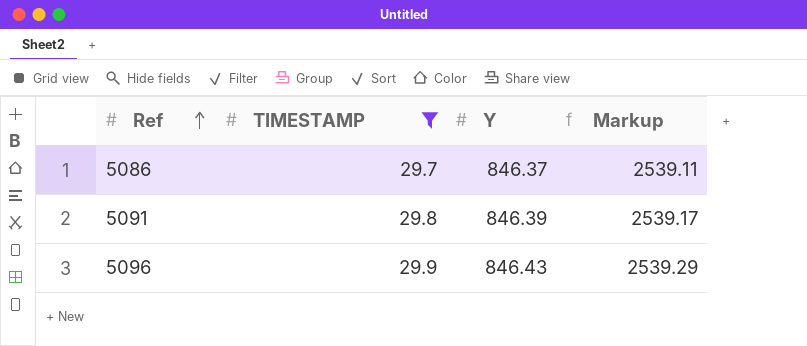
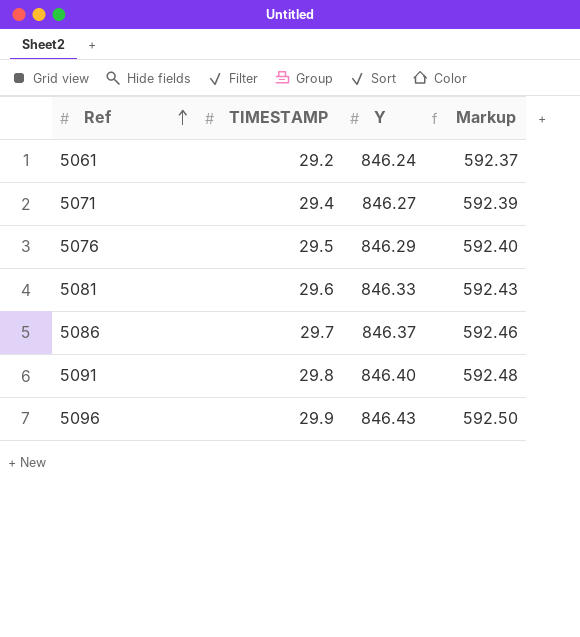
filter: TIMESTAMP >= 29.7 -> none
column Markup | formula: [Y] * 3 -> [Y] * 0.7
5091 | Y: 846.39 -> 846.40

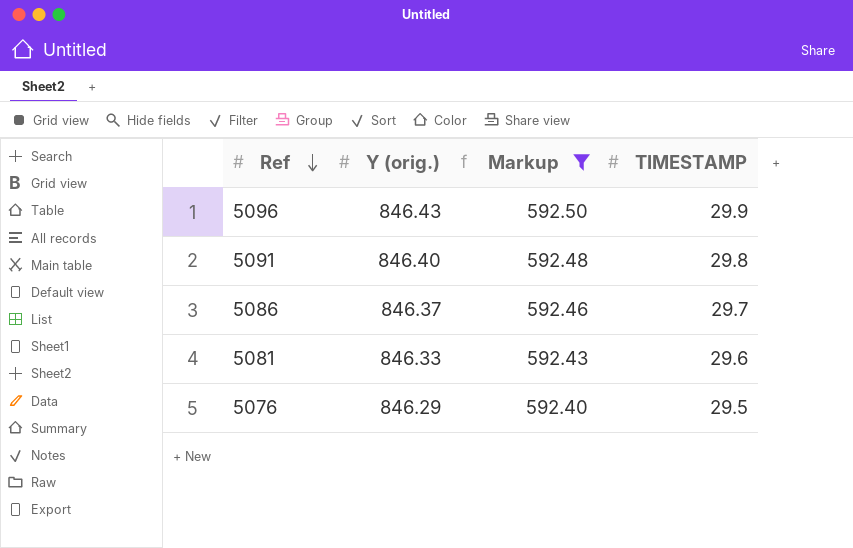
filter: none -> Markup >= 592.40
row order: Ref ascending -> Ref descending
column name: Y -> Y (orig.)
column TIMESTAMP | position: 2 -> 4

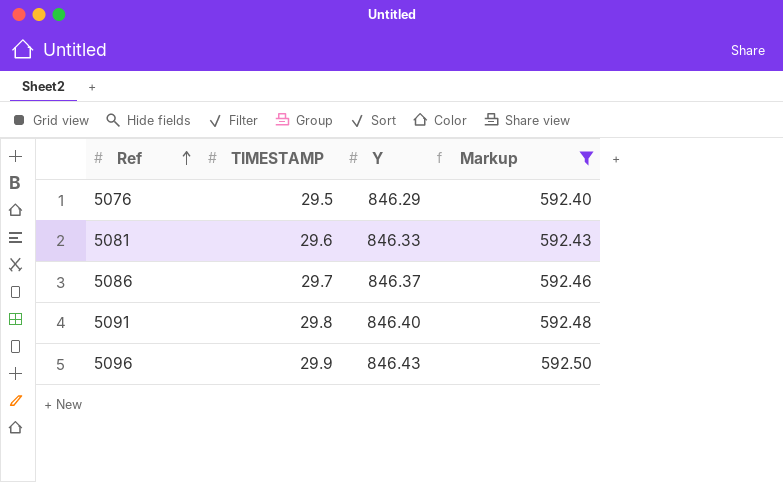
row order: Ref descending -> Ref ascending
column TIMESTAMP | position: 4 -> 2
column name: Y (orig.) -> Y

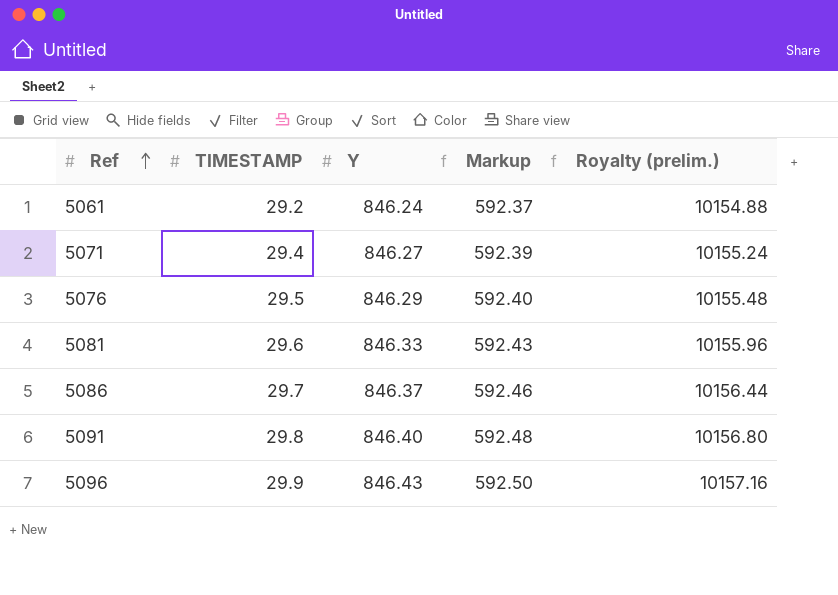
filter: Markup >= 592.40 -> none
column Royalty (prelim.) | formula: none -> [Y] * 12

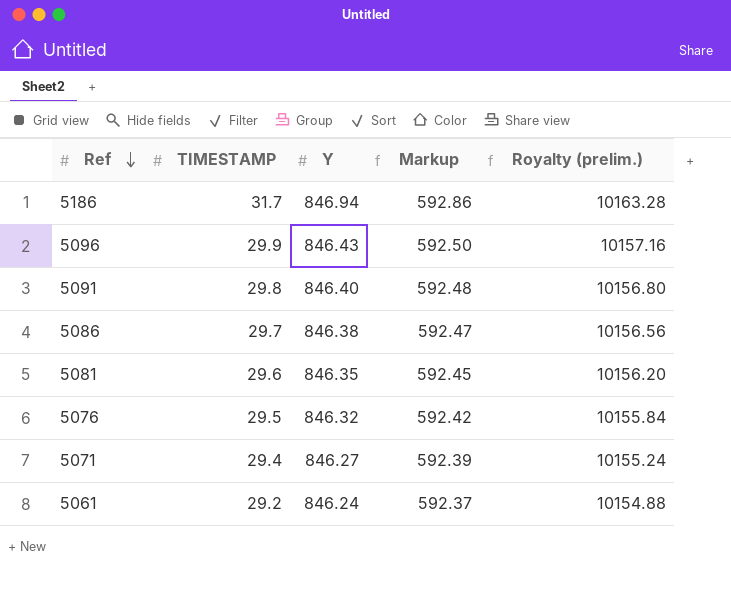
row order: Ref ascending -> Ref descending
row 5186: none -> 31.7 | 846.94 | 592.86 | 10163.28
5086 | Y: 846.37 -> 846.38
5086 | Markup: 592.46 -> 592.47
5086 | Royalty (prelim.): 10156.44 -> 10156.56
5081 | Y: 846.33 -> 846.35
5081 | Markup: 592.43 -> 592.45
5081 | Royalty (prelim.): 10155.96 -> 10156.20
5076 | Y: 846.29 -> 846.32
5076 | Markup: 592.40 -> 592.42
5076 | Royalty (prelim.): 10155.48 -> 10155.84

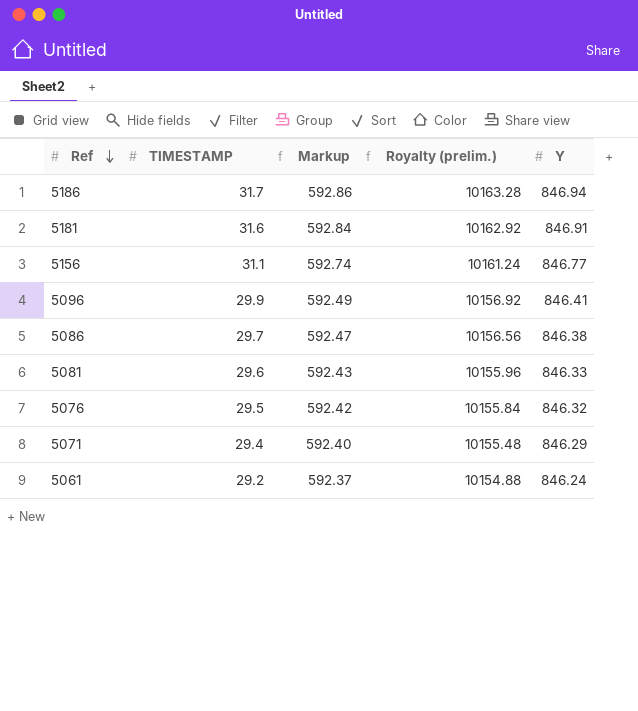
column Y | position: 3 -> 5
row 5091: 29.8 | 846.40 | 592.48 | 10156.80 -> none
row 5181: none -> 31.6 | 592.84 | 10162.92 | 846.91
row 5156: none -> 31.1 | 592.74 | 10161.24 | 846.77
5096 | Markup: 592.50 -> 592.49
5096 | Royalty (prelim.): 10157.16 -> 10156.92
5096 | Y: 846.43 -> 846.41
5081 | Markup: 592.45 -> 592.43
5081 | Royalty (prelim.): 10156.20 -> 10155.96
5081 | Y: 846.35 -> 846.33
5071 | Markup: 592.39 -> 592.40
5071 | Royalty (prelim.): 10155.24 -> 10155.48
5071 | Y: 846.27 -> 846.29

